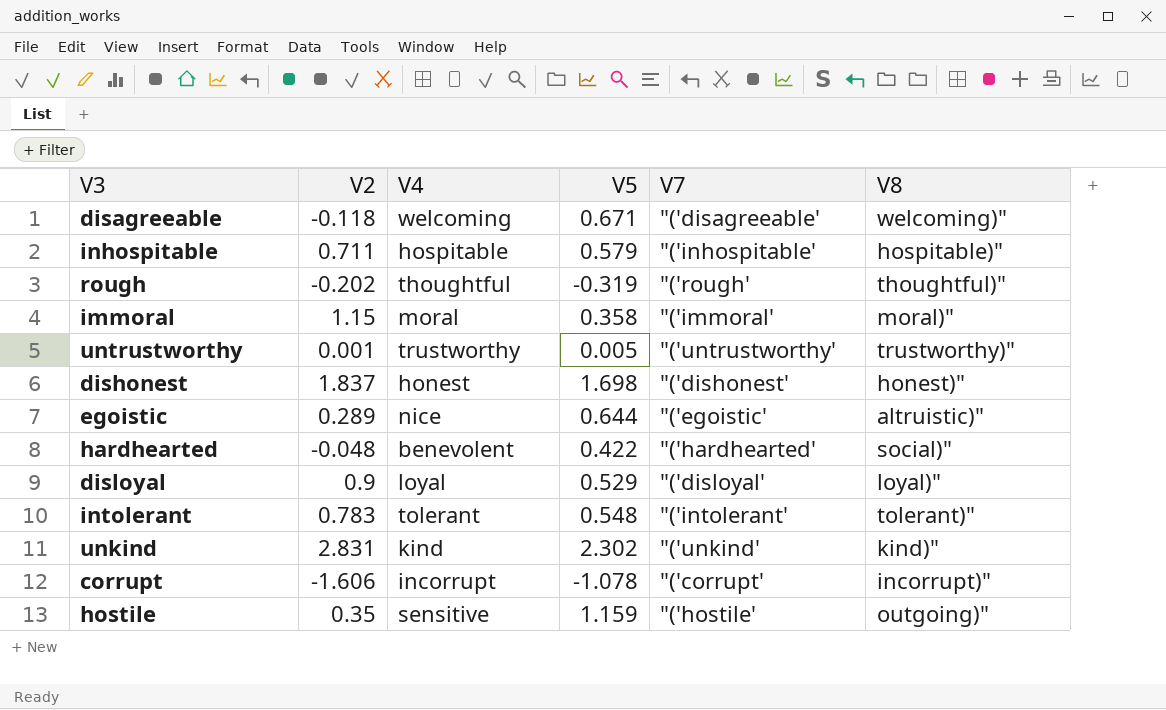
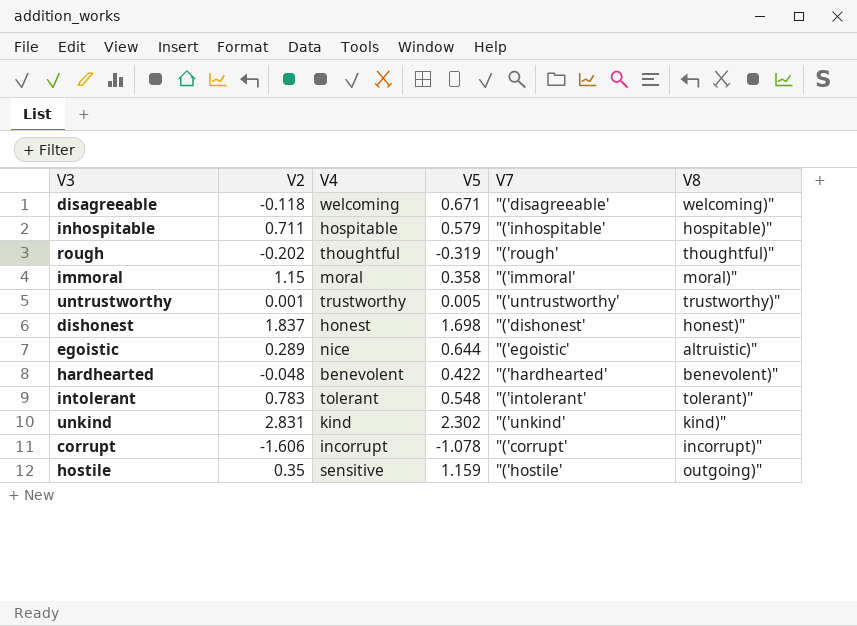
row disloyal: 0.9 | loyal | 0.529 | "('disloyal' | loyal)" -> none
hardhearted | V8: social)" -> benevolent)"

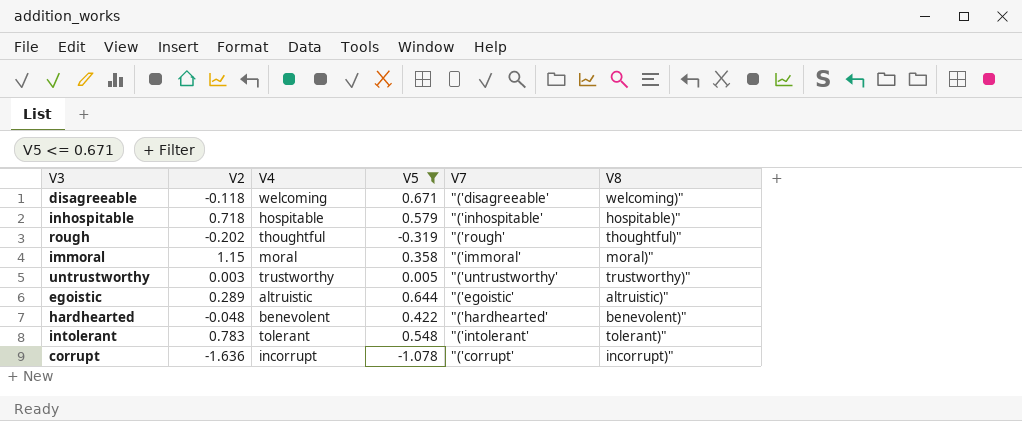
filter: none -> V5 <= 0.671
inhospitable | V2: 0.711 -> 0.718
untrustworthy | V2: 0.001 -> 0.003
egoistic | V4: nice -> altruistic
corrupt | V2: -1.606 -> -1.636

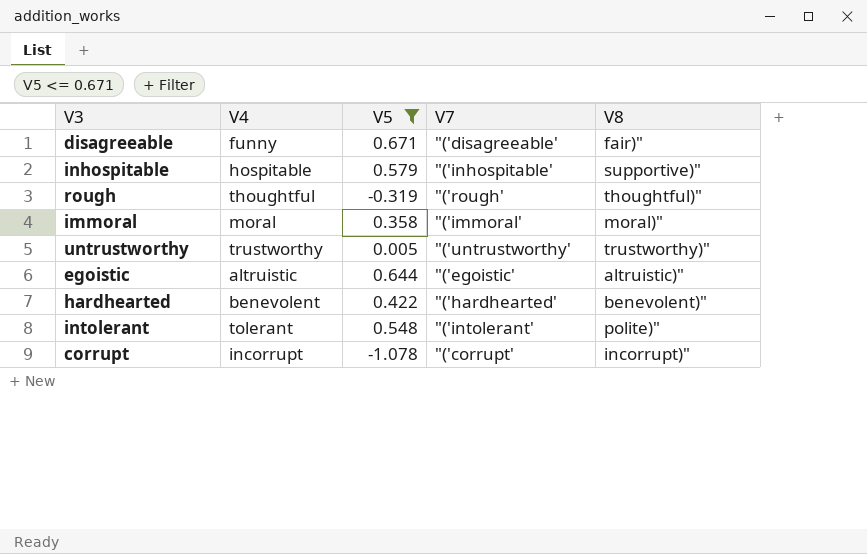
column V2 | position: 2 -> none
disagreeable | V4: welcoming -> funny
disagreeable | V8: welcoming)" -> fair)"
inhospitable | V8: hospitable)" -> supportive)"
intolerant | V8: tolerant)" -> polite)"

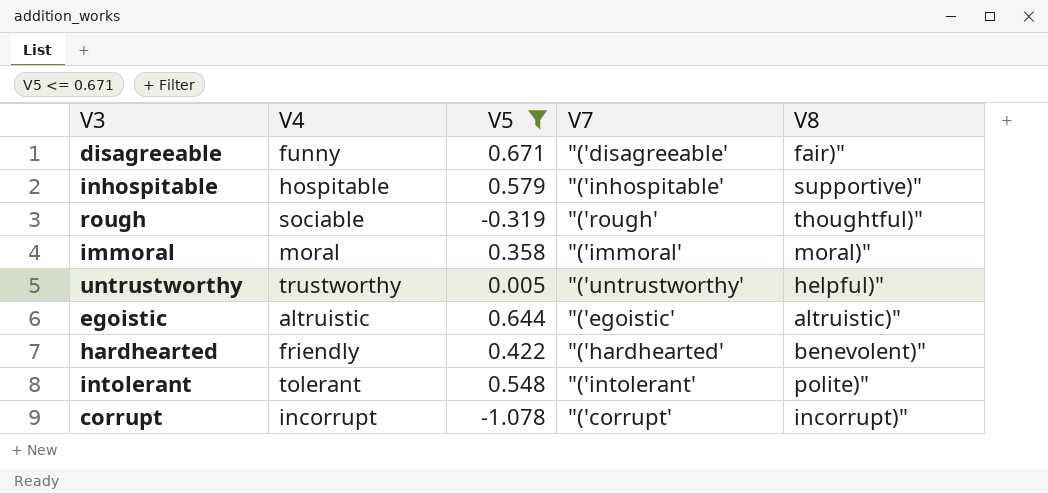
rough | V4: thoughtful -> sociable
untrustworthy | V8: trustworthy)" -> helpful)"
hardhearted | V4: benevolent -> friendly

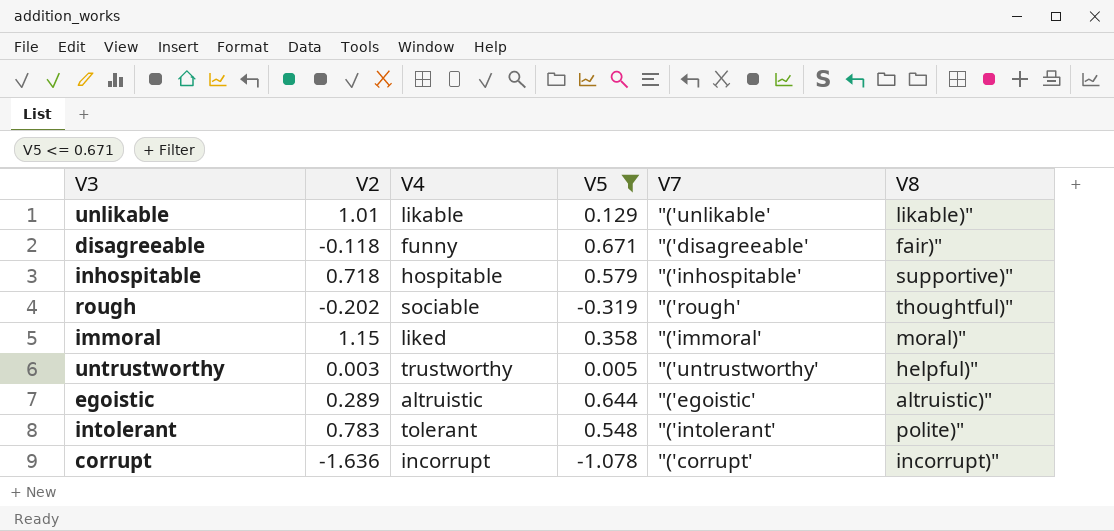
column V2 | position: none -> 2
row hardhearted: friendly | 0.422 | "('hardhearted' | benevolent)" -> none
row unlikable: none -> 1.01 | likable | 0.129 | "('unlikable' | likable)"
immoral | V4: moral -> liked

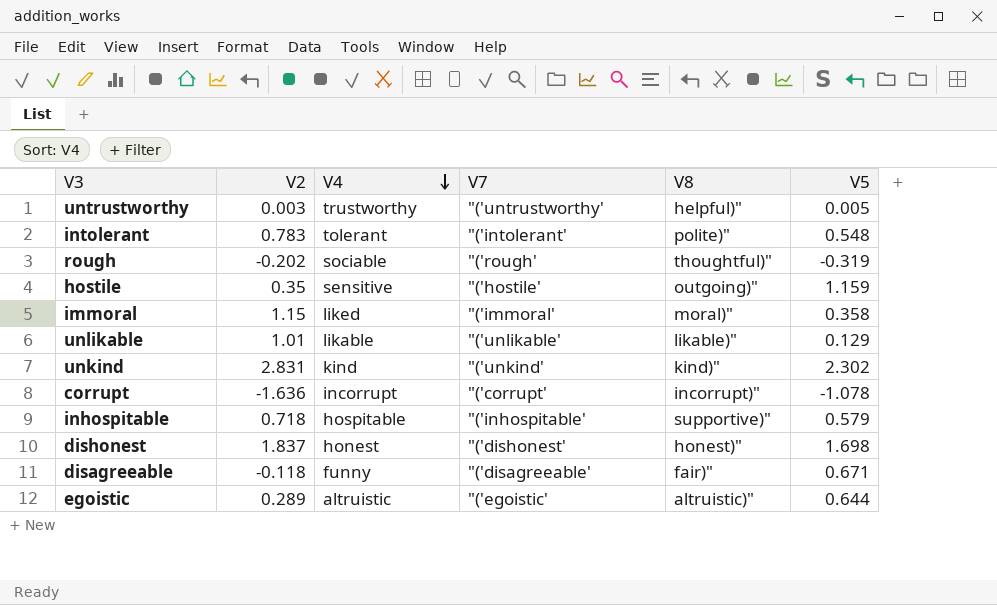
filter: V5 <= 0.671 -> none
row order: none -> V4 descending
column V5 | position: 4 -> 6

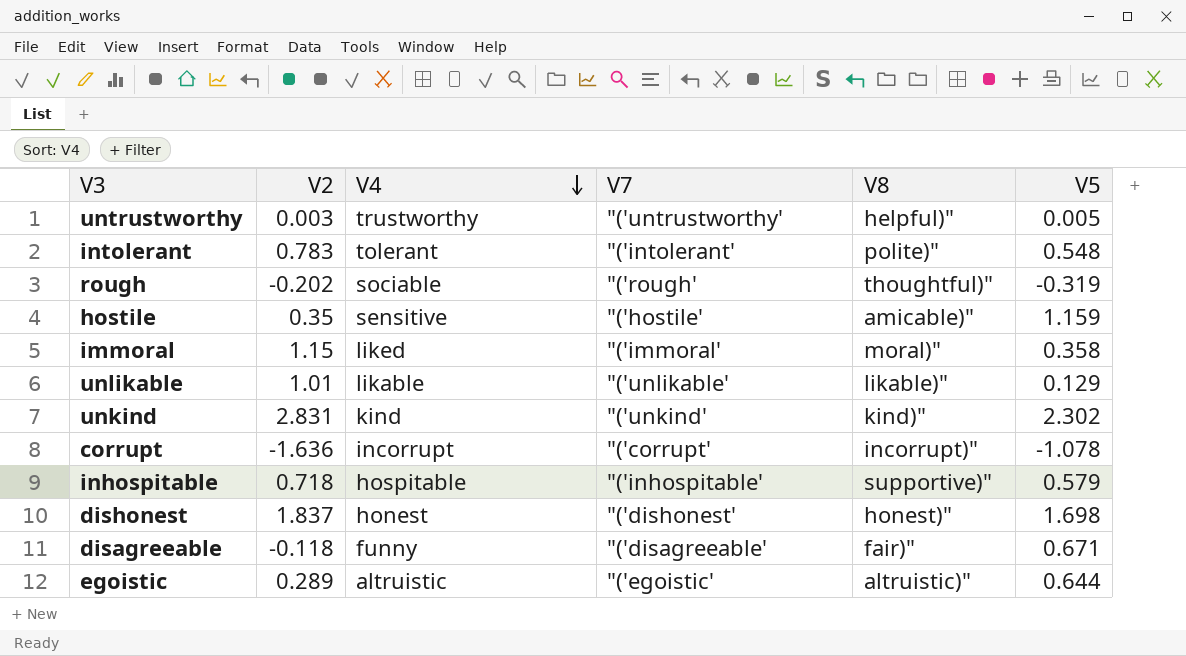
hostile | V8: outgoing)" -> amicable)"

